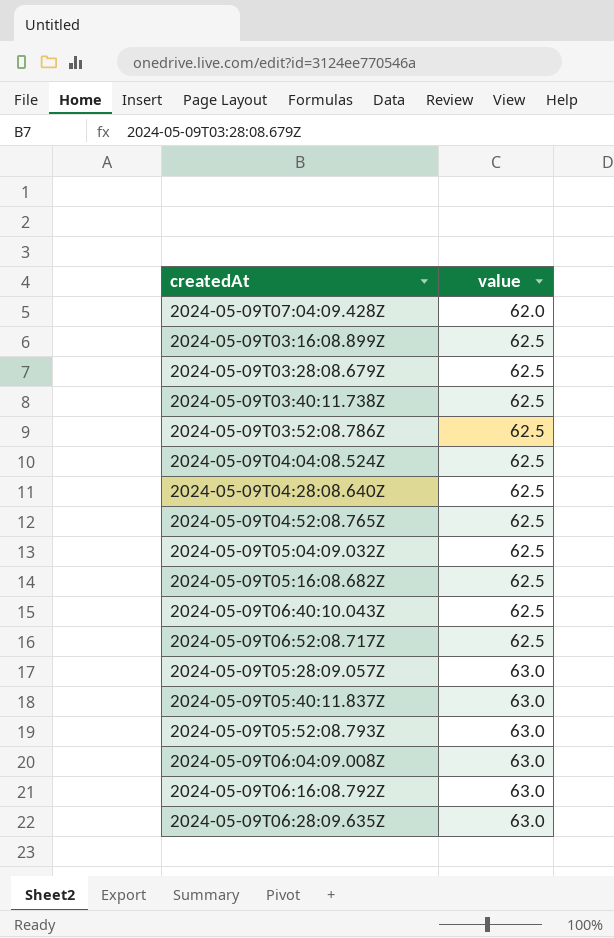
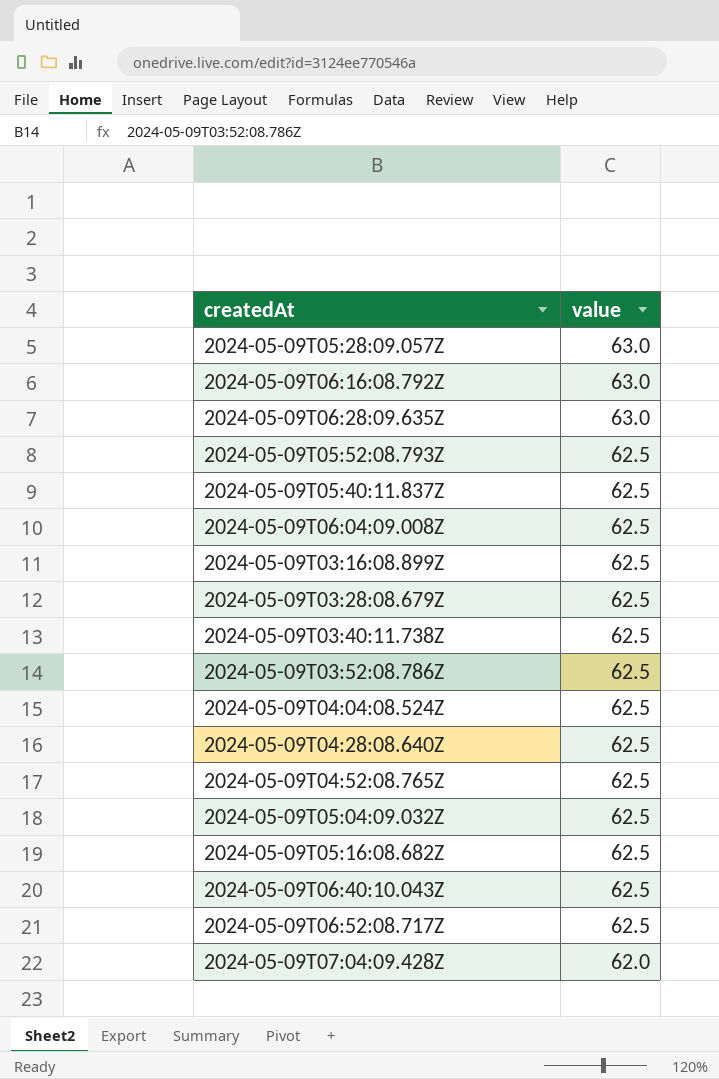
row order: value ascending -> value descending
2024-05-09T05:52:08.793Z | value: 63.0 -> 62.5
2024-05-09T05:40:11.837Z | value: 63.0 -> 62.5
2024-05-09T06:04:09.008Z | value: 63.0 -> 62.5

